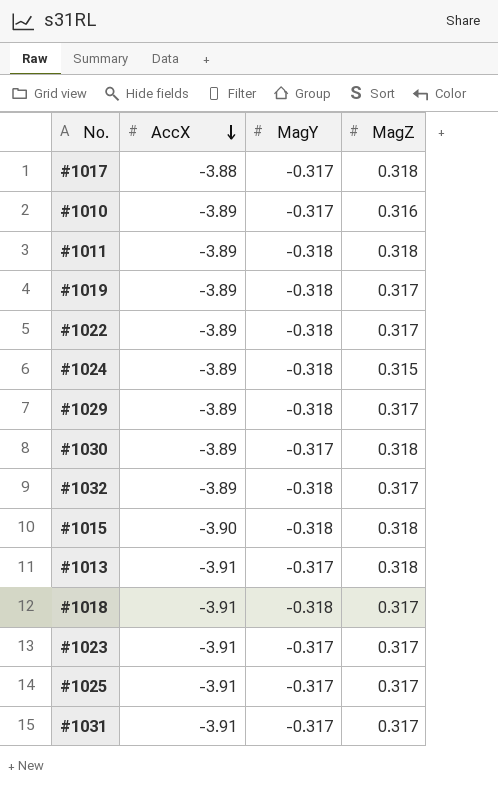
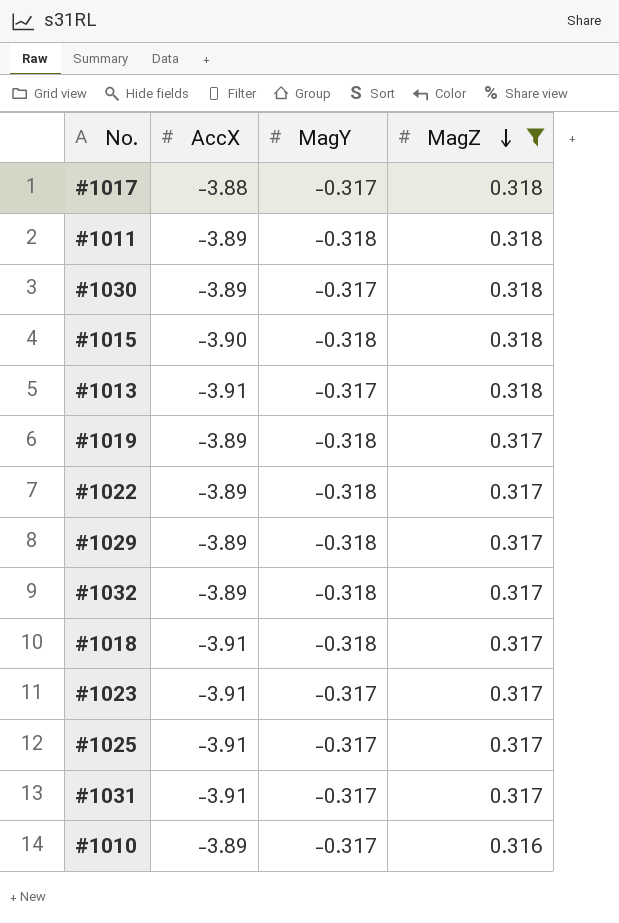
filter: none -> MagZ != 0.315
row order: AccX descending -> MagZ descending

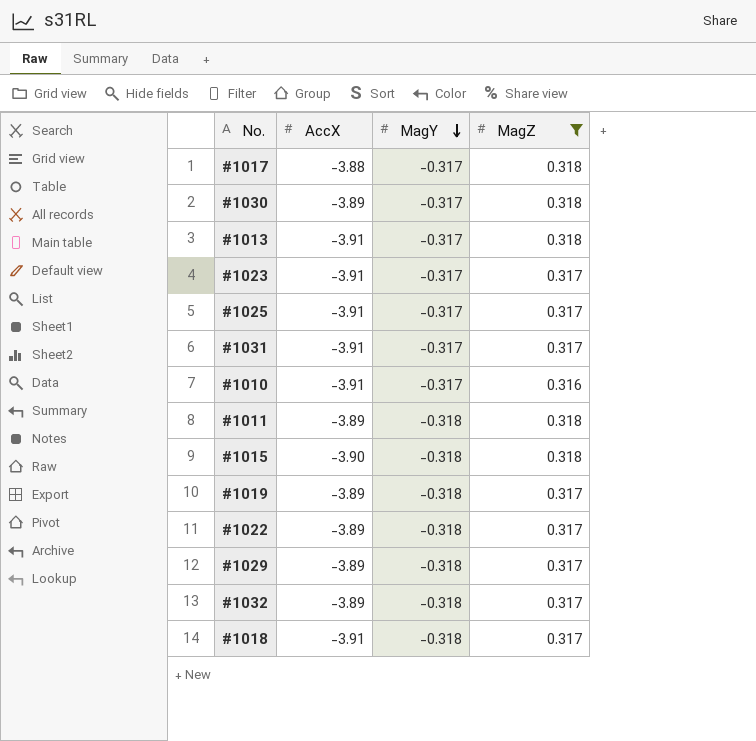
row order: MagZ descending -> MagY descending
#1010 | AccX: -3.89 -> -3.91

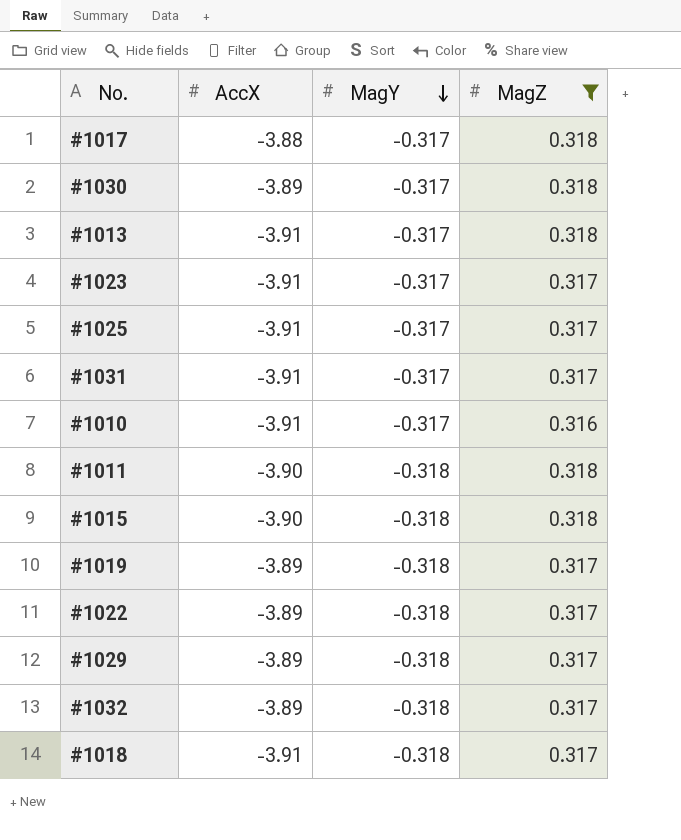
#1011 | AccX: -3.89 -> -3.90

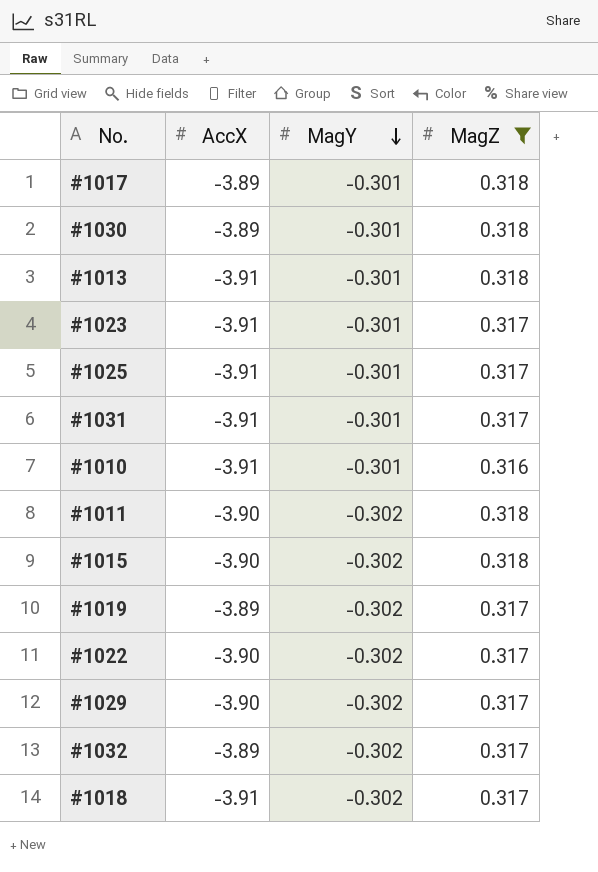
#1017 | AccX: -3.88 -> -3.89
#1017 | MagY: -0.317 -> -0.301
#1030 | MagY: -0.317 -> -0.301
#1013 | MagY: -0.317 -> -0.301
#1023 | MagY: -0.317 -> -0.301
#1025 | MagY: -0.317 -> -0.301
#1031 | MagY: -0.317 -> -0.301
#1010 | MagY: -0.317 -> -0.301
#1011 | MagY: -0.318 -> -0.302
#1015 | MagY: -0.318 -> -0.302
#1019 | MagY: -0.318 -> -0.302
#1022 | AccX: -3.89 -> -3.90
#1022 | MagY: -0.318 -> -0.302
#1029 | AccX: -3.89 -> -3.90
#1029 | MagY: -0.318 -> -0.302
#1032 | MagY: -0.318 -> -0.302
#1018 | MagY: -0.318 -> -0.302

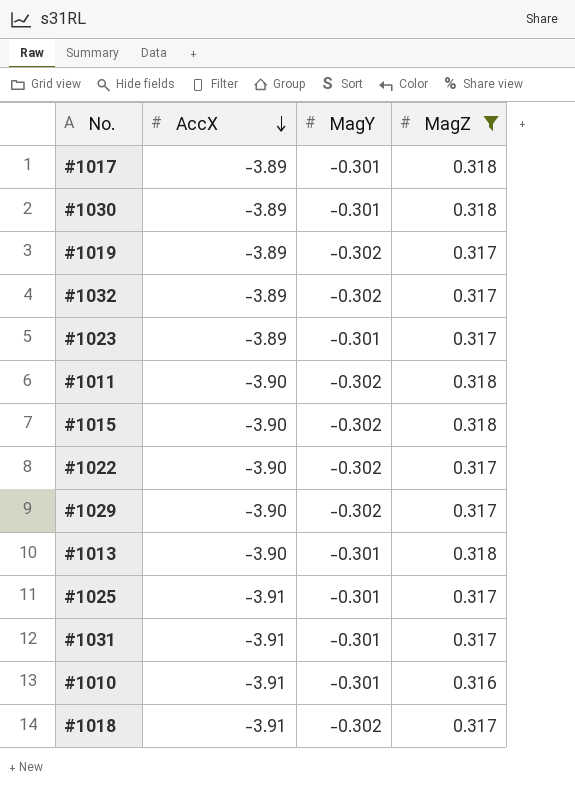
row order: MagY descending -> AccX descending
#1023 | AccX: -3.91 -> -3.89
#1013 | AccX: -3.91 -> -3.90

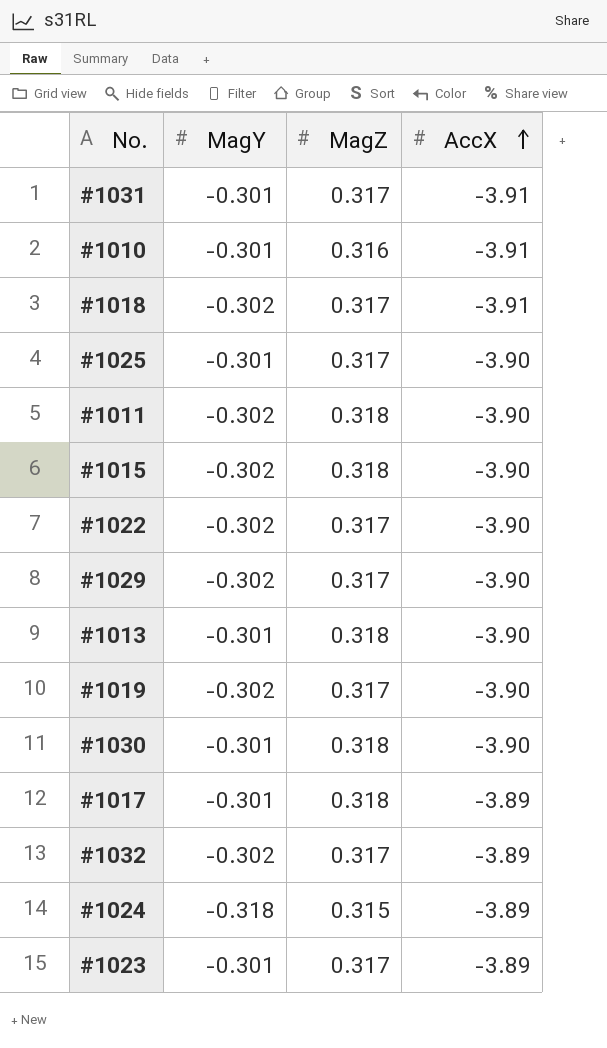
filter: MagZ != 0.315 -> none
row order: AccX descending -> AccX ascending
column AccX | position: 2 -> 4
#1025 | AccX: -3.91 -> -3.90
#1019 | AccX: -3.89 -> -3.90
#1030 | AccX: -3.89 -> -3.90

